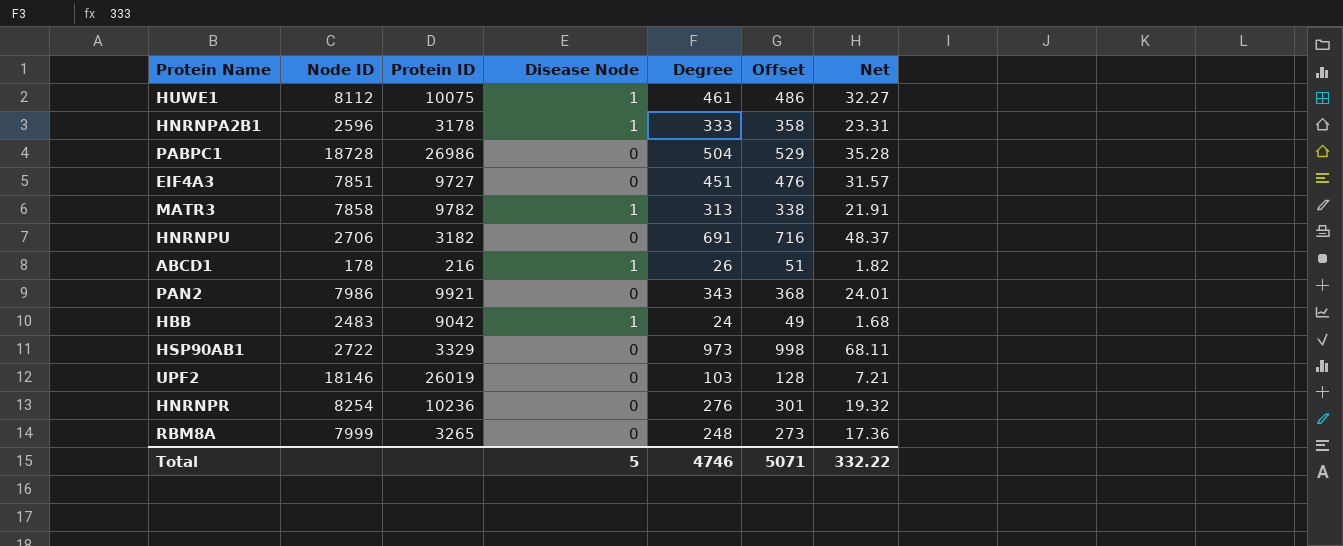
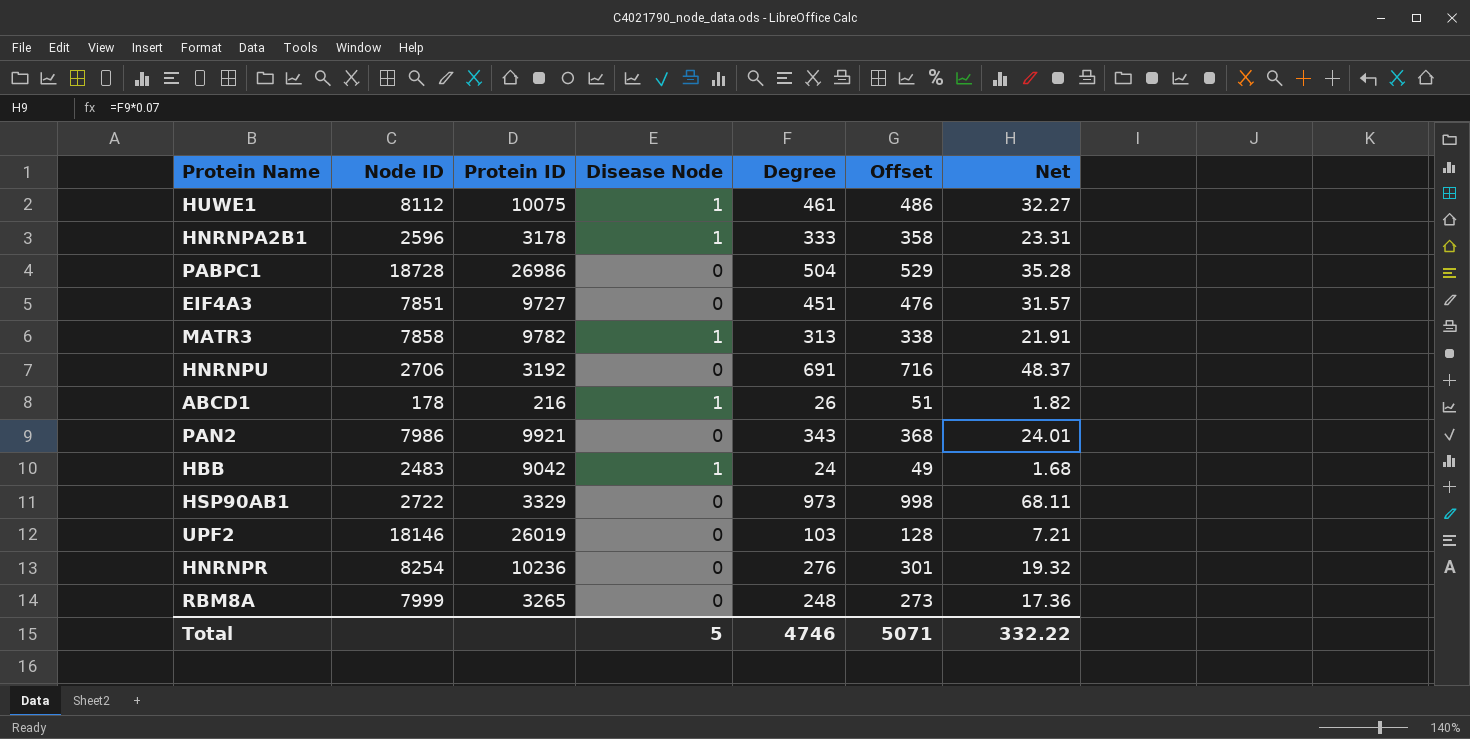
HNRNPU | Protein ID: 3182 -> 3192

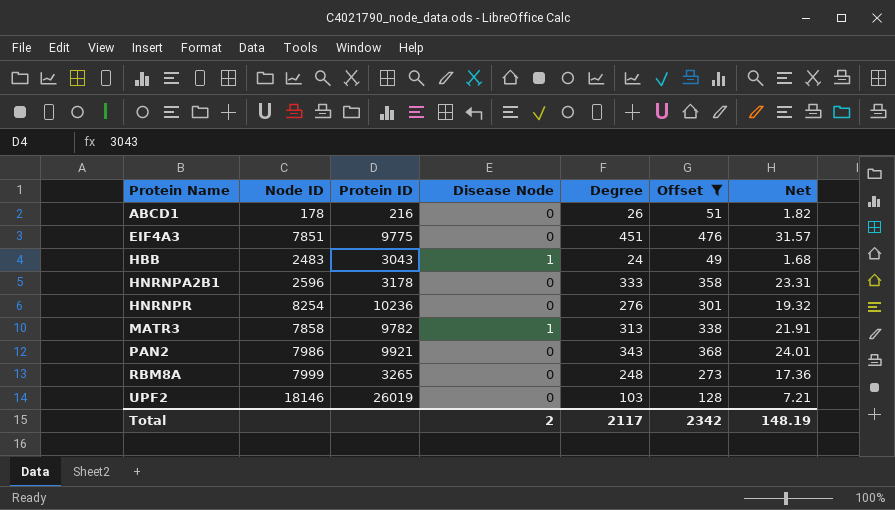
filter: none -> Offset <= 476
row order: none -> Protein Name ascending
ABCD1 | Disease Node: 1 -> 0
EIF4A3 | Protein ID: 9727 -> 9775
HBB | Protein ID: 9042 -> 3043
HNRNPA2B1 | Disease Node: 1 -> 0
Total | Disease Node: 5 -> 2
Total | Degree: 4746 -> 2117
Total | Offset: 5071 -> 2342
Total | Net: 332.22 -> 148.19

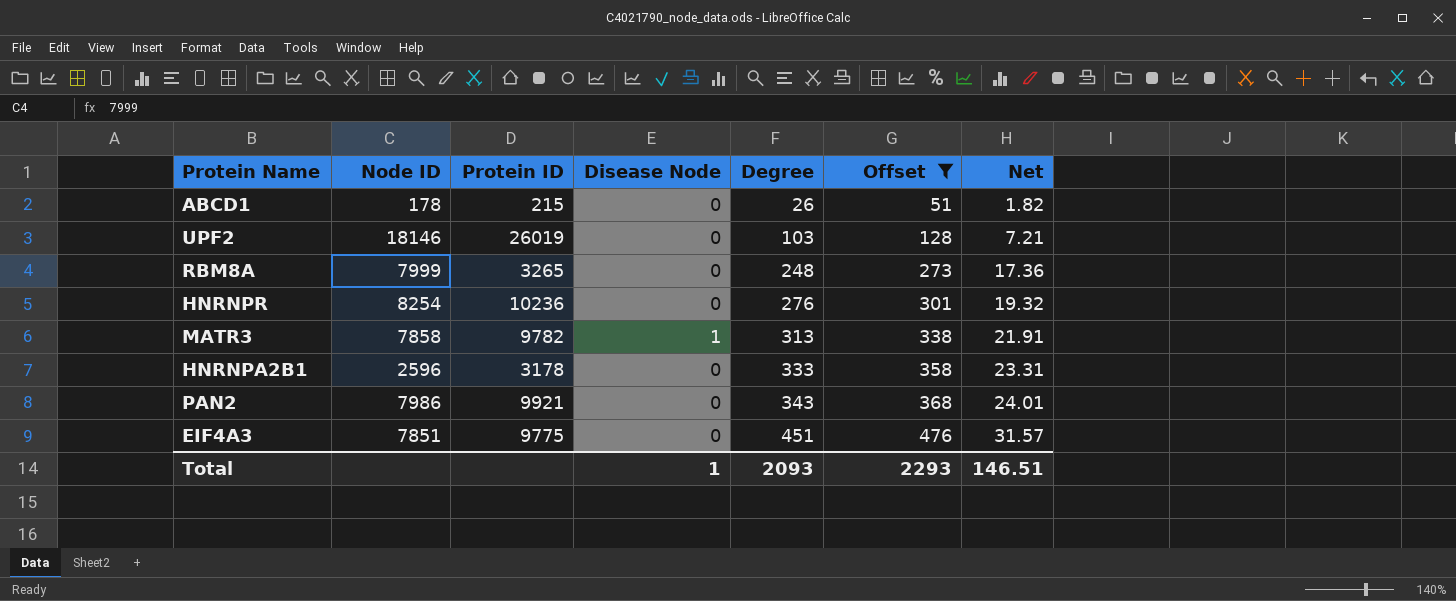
row order: Protein Name ascending -> Degree ascending
row HBB: 2483 | 3043 | 1 | 24 | 49 | 1.68 -> none
ABCD1 | Protein ID: 216 -> 215
Total | Disease Node: 2 -> 1
Total | Degree: 2117 -> 2093
Total | Offset: 2342 -> 2293
Total | Net: 148.19 -> 146.51

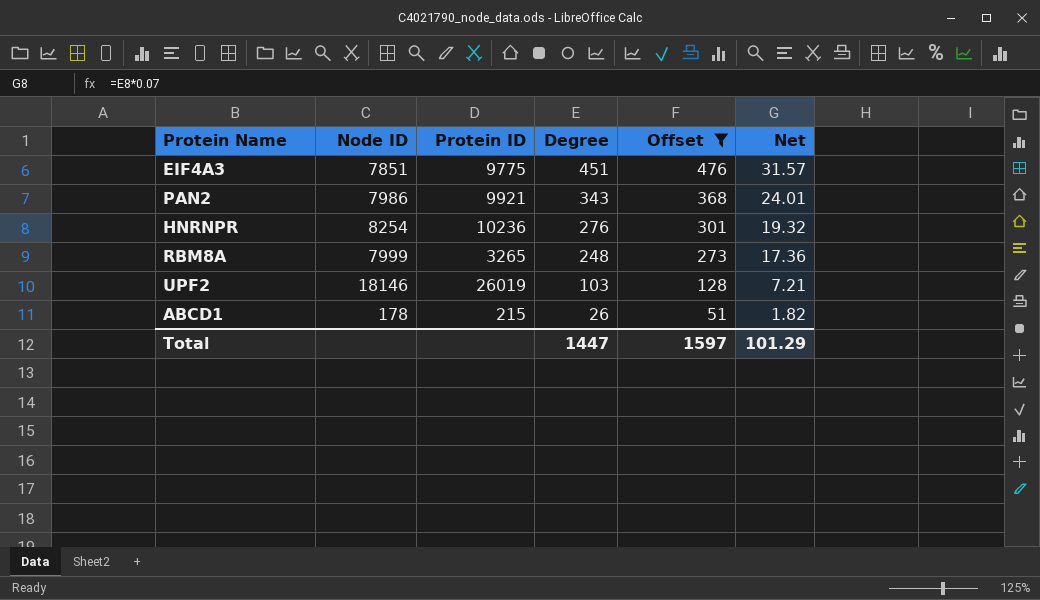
row order: Degree ascending -> Degree descending
column Disease Node | position: 4 -> none
row MATR3: 7858 | 9782 | 1 | 313 | 338 | 21.91 -> none
row HNRNPA2B1: 2596 | 3178 | 0 | 333 | 358 | 23.31 -> none
Total | Degree: 2093 -> 1447
Total | Offset: 2293 -> 1597
Total | Net: 146.51 -> 101.29

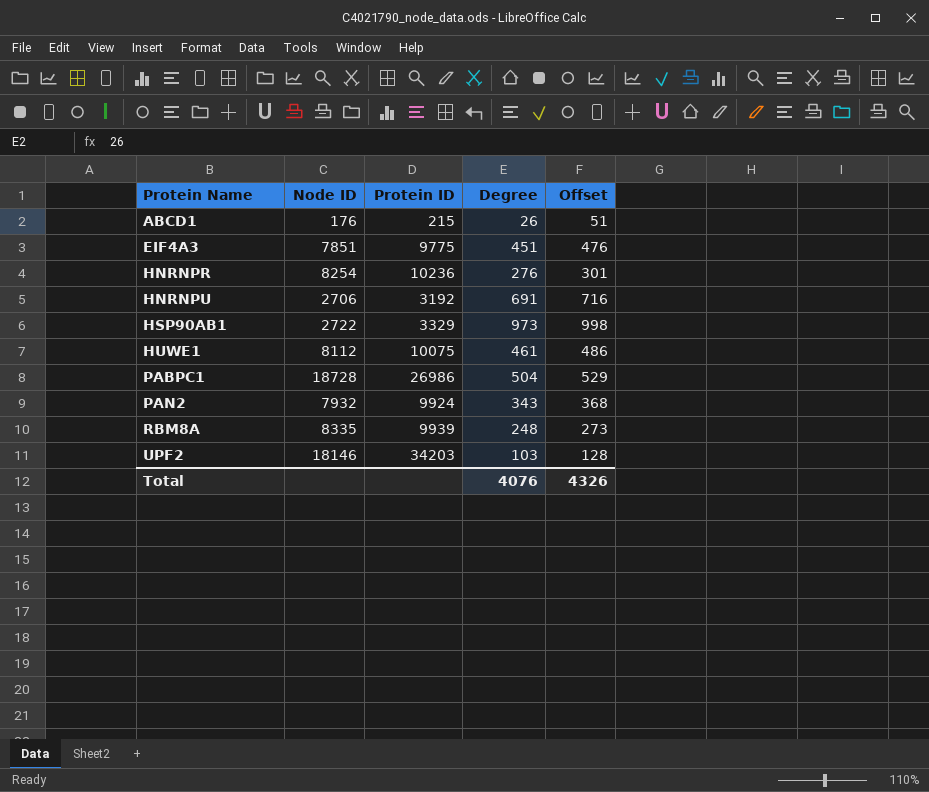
filter: Offset <= 476 -> none
row order: Degree descending -> Protein Name ascending
column Net | formula: [Degree] * 0.07 -> none
ABCD1 | Node ID: 178 -> 176
PAN2 | Node ID: 7986 -> 7932
PAN2 | Protein ID: 9921 -> 9924
RBM8A | Node ID: 7999 -> 8335
RBM8A | Protein ID: 3265 -> 9939
UPF2 | Protein ID: 26019 -> 34203
Total | Degree: 1447 -> 4076
Total | Offset: 1597 -> 4326

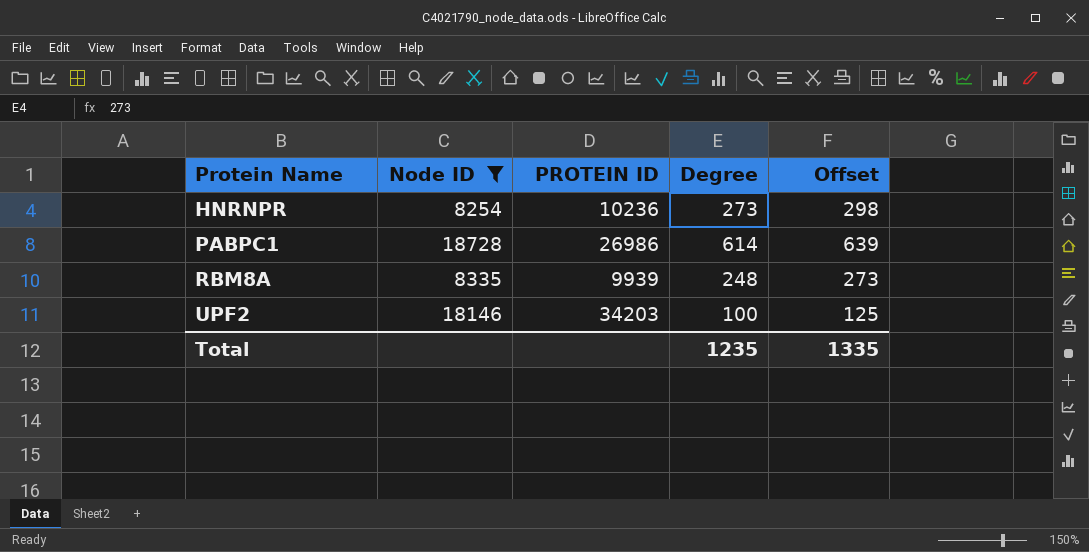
filter: none -> Node ID >= 8254
column name: Protein ID -> PROTEIN ID
HNRNPR | Degree: 276 -> 273
HNRNPR | Offset: 301 -> 298
PABPC1 | Degree: 504 -> 614
PABPC1 | Offset: 529 -> 639
UPF2 | Degree: 103 -> 100
UPF2 | Offset: 128 -> 125
Total | Degree: 4076 -> 1235
Total | Offset: 4326 -> 1335

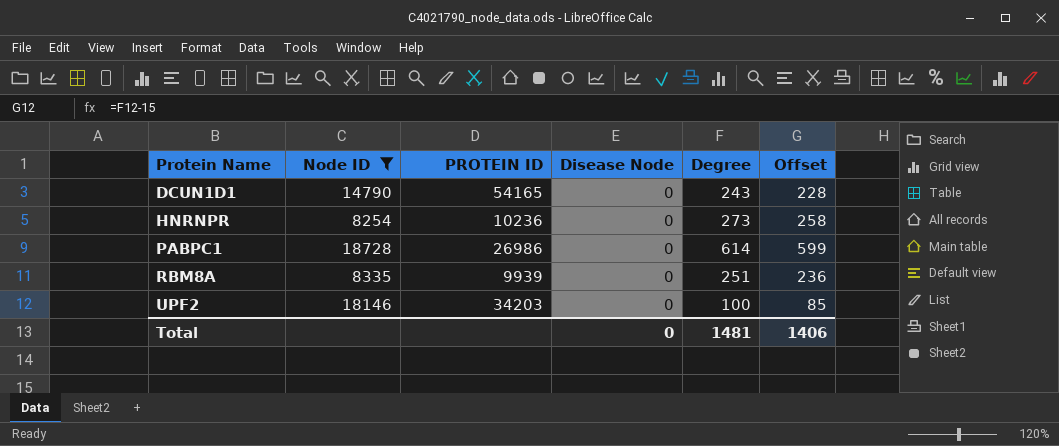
column Disease Node | position: none -> 4
column Offset | formula: [Degree] + 25 -> [Degree] - 15
row DCUN1D1: none -> 14790 | 54165 | 0 | 243 | 228
RBM8A | Degree: 248 -> 251
Total | Degree: 1235 -> 1481
Total | Offset: 1335 -> 1406

